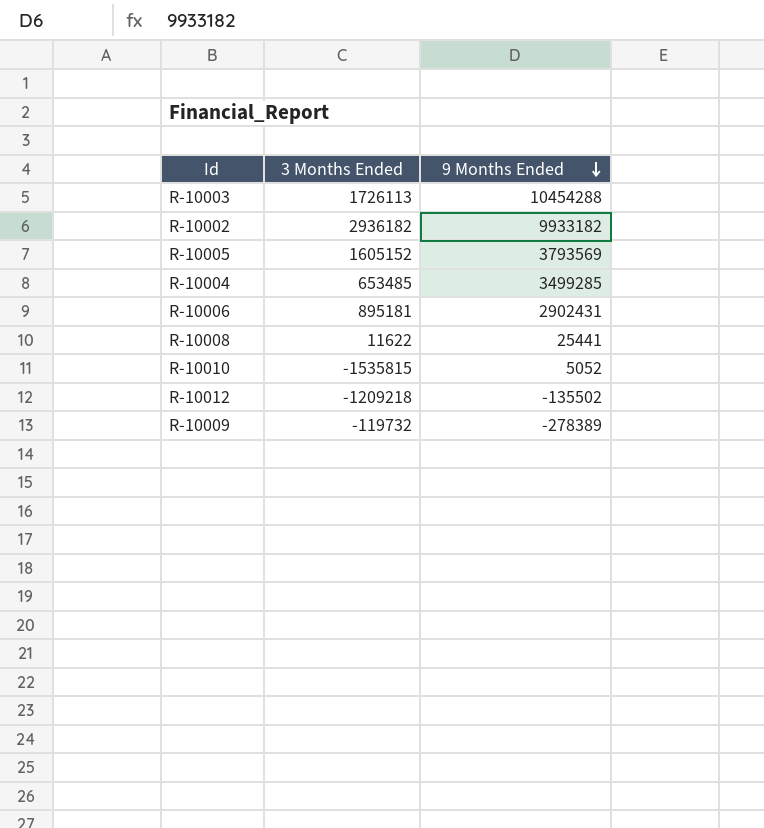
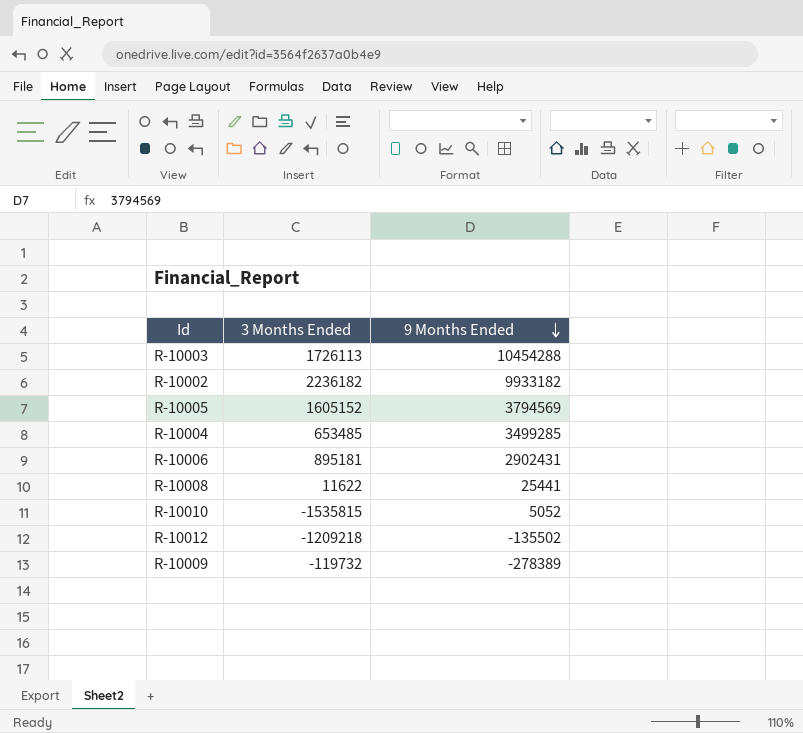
R-10002 | 3 Months Ended: 2936182 -> 2236182
R-10005 | 9 Months Ended: 3793569 -> 3794569

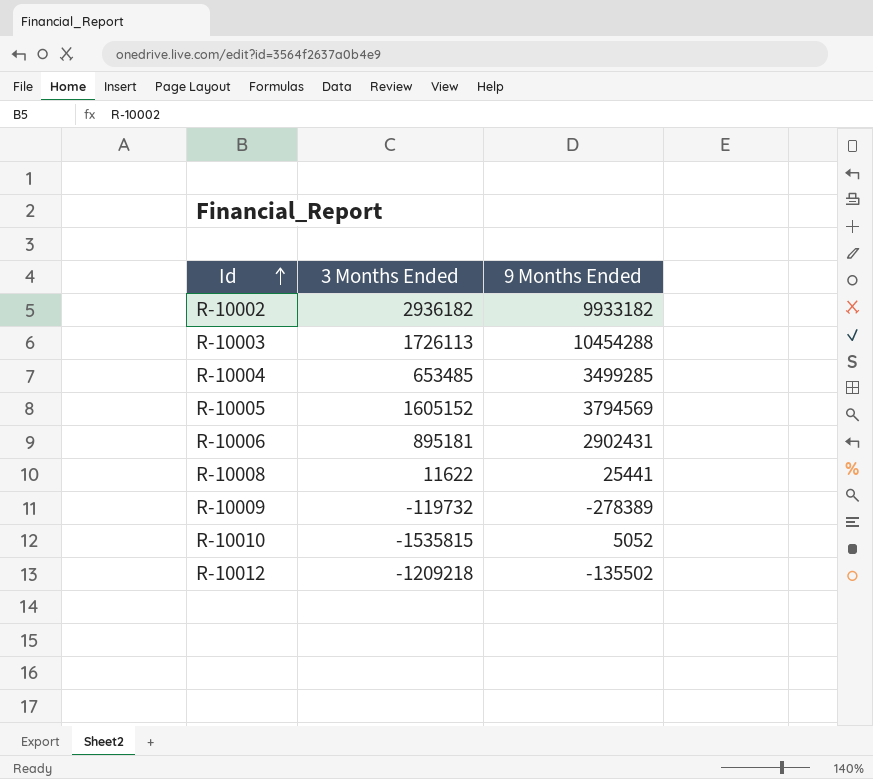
row order: 9 Months Ended descending -> Id ascending
R-10002 | 3 Months Ended: 2236182 -> 2936182

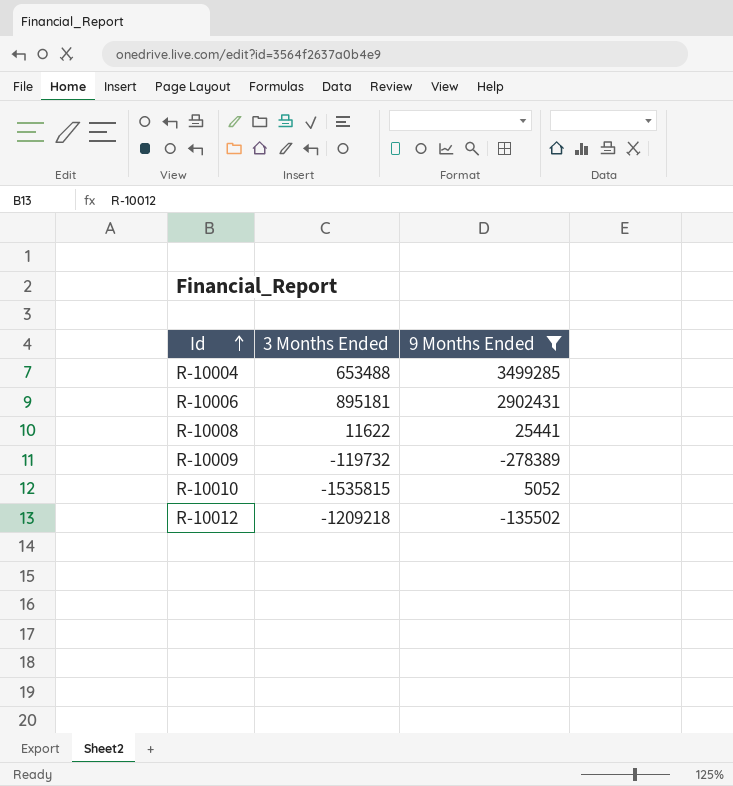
filter: none -> 9 Months Ended <= 3499285
R-10004 | 3 Months Ended: 653485 -> 653488

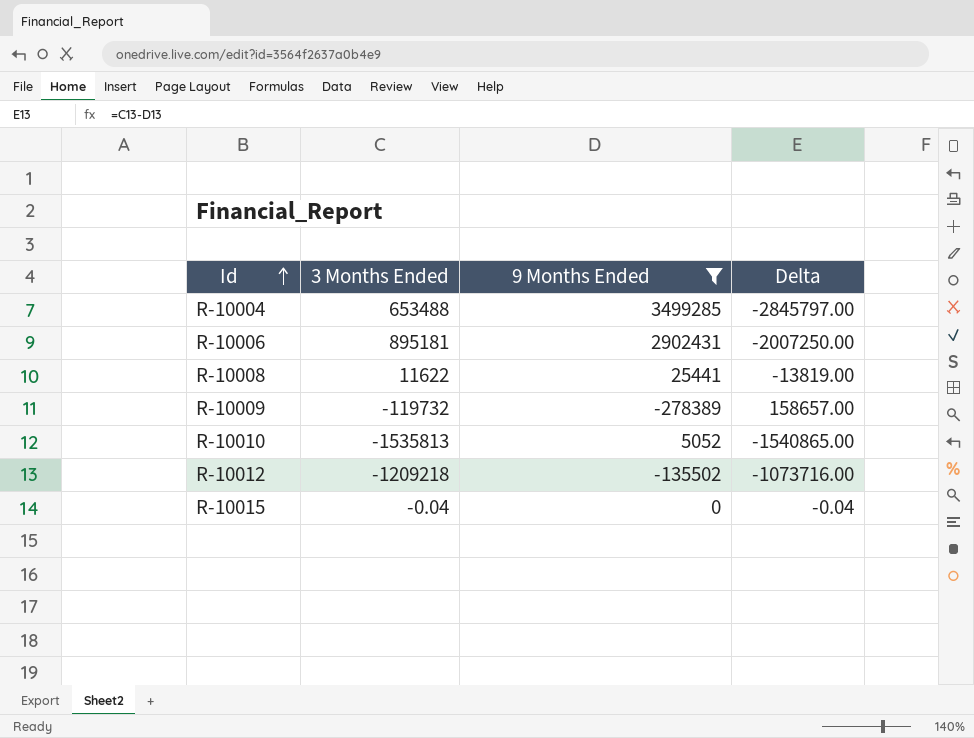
column Delta | formula: none -> [3 Months Ended] - [9 Months Ended]
R-10010 | 3 Months Ended: -1535815 -> -1535813
row R-10015: none -> -0.04 | 0 | -0.04

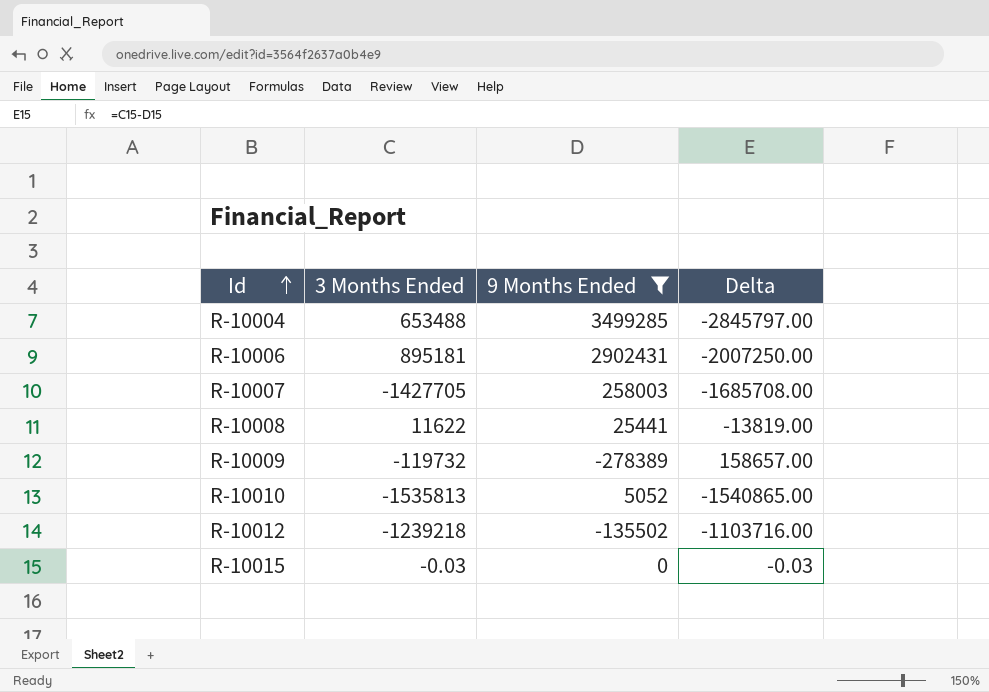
row R-10007: none -> -1427705 | 258003 | -1685708.00
R-10012 | 3 Months Ended: -1209218 -> -1239218
R-10012 | Delta: -1073716.00 -> -1103716.00
R-10015 | 3 Months Ended: -0.04 -> -0.03
R-10015 | Delta: -0.04 -> -0.03

